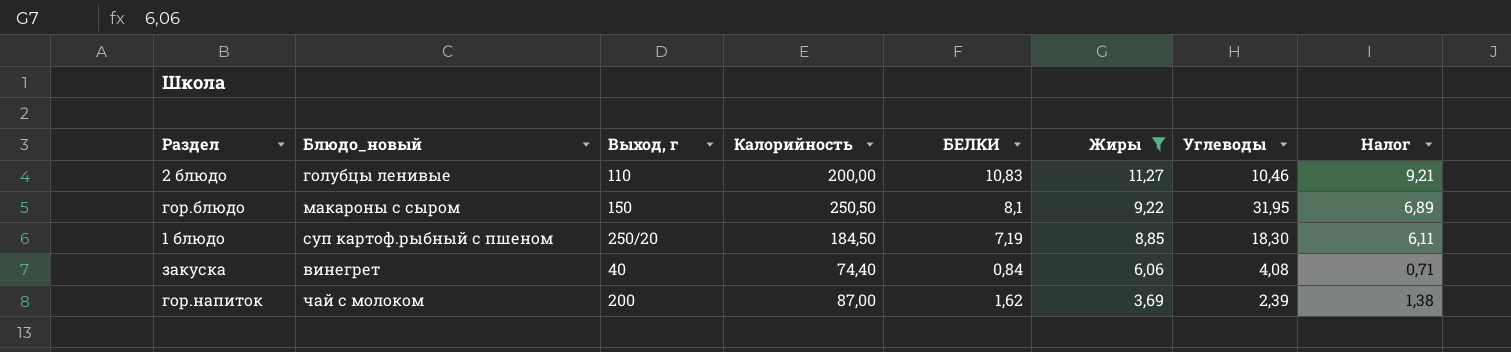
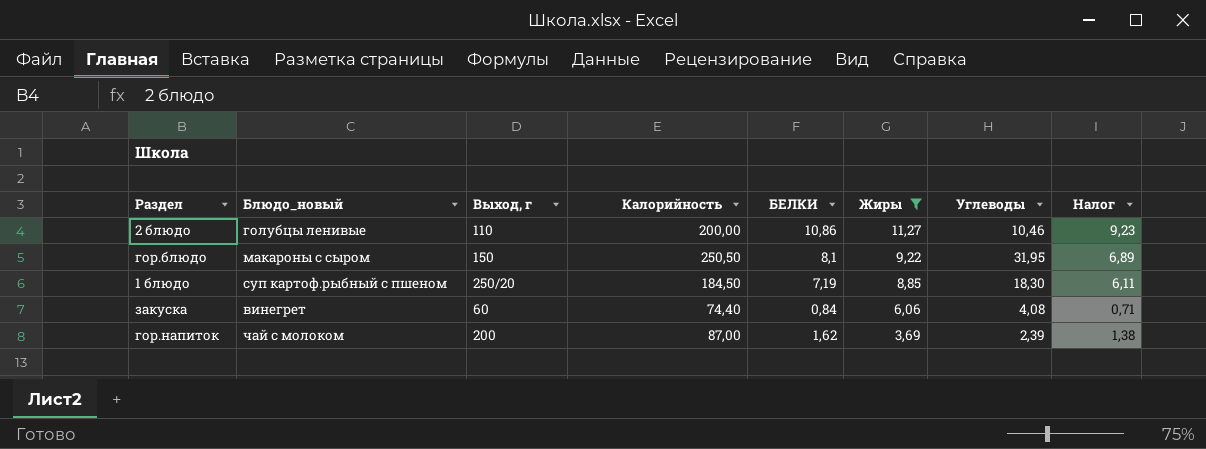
2 блюдо | БЕЛКИ: 10,83 -> 10,86
2 блюдо | Налог: 9,21 -> 9,23
закуска | Выход, г: 40 -> 60

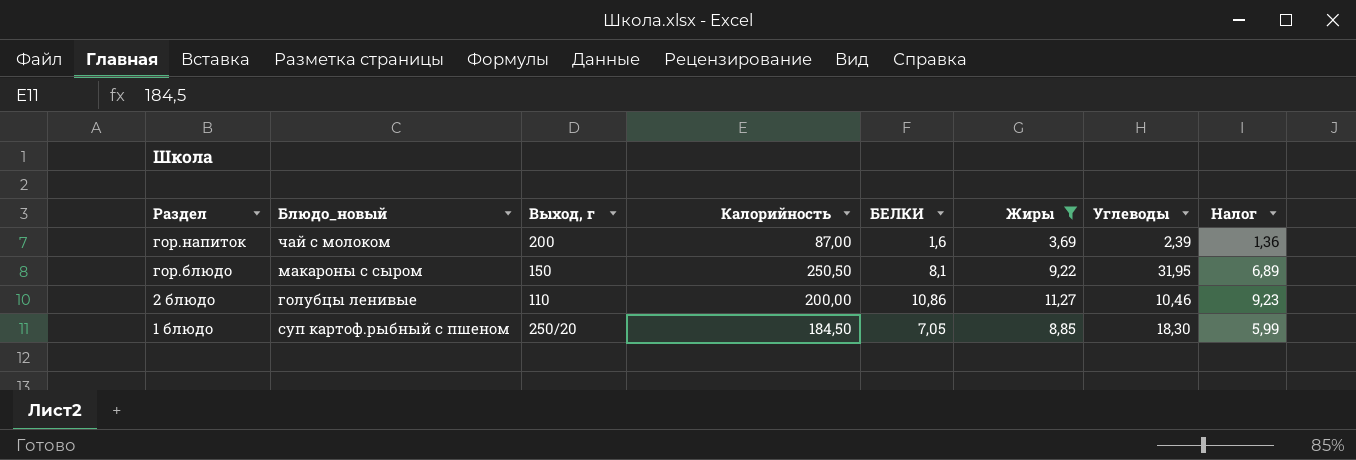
row order: Жиры descending -> Раздел descending
row закуска: винегрет | 60 | 74,40 | 0,84 | 6,06 | 4,08 | 0,71 -> none
гор.напиток | БЕЛКИ: 1,62 -> 1,6
гор.напиток | Налог: 1,38 -> 1,36
1 блюдо | БЕЛКИ: 7,19 -> 7,05
1 блюдо | Налог: 6,11 -> 5,99

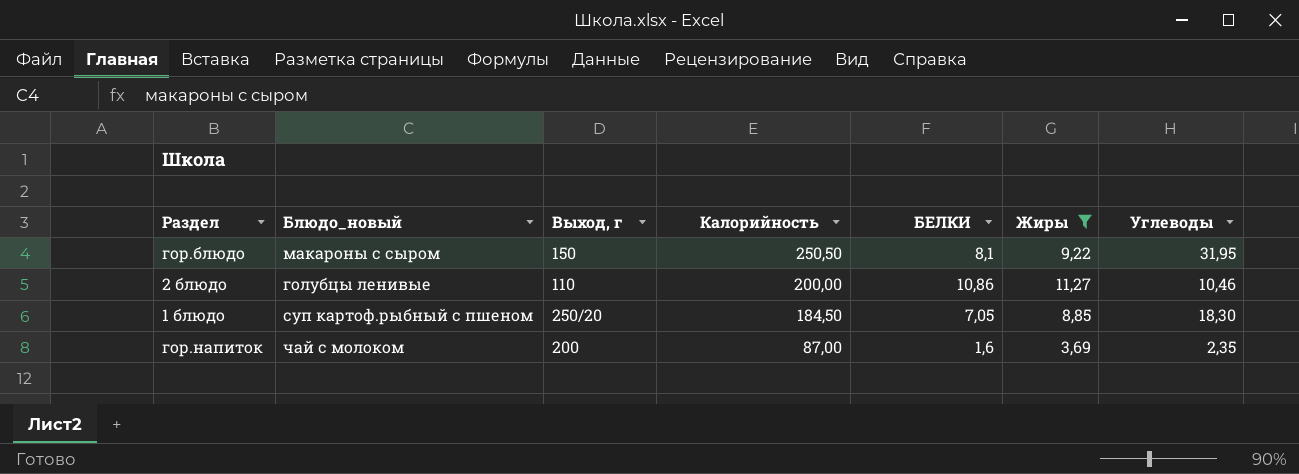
row order: Раздел descending -> Калорийность descending
column Налог | formula: [БЕЛКИ] * 0,85 -> none
гор.напиток | Углеводы: 2,39 -> 2,35

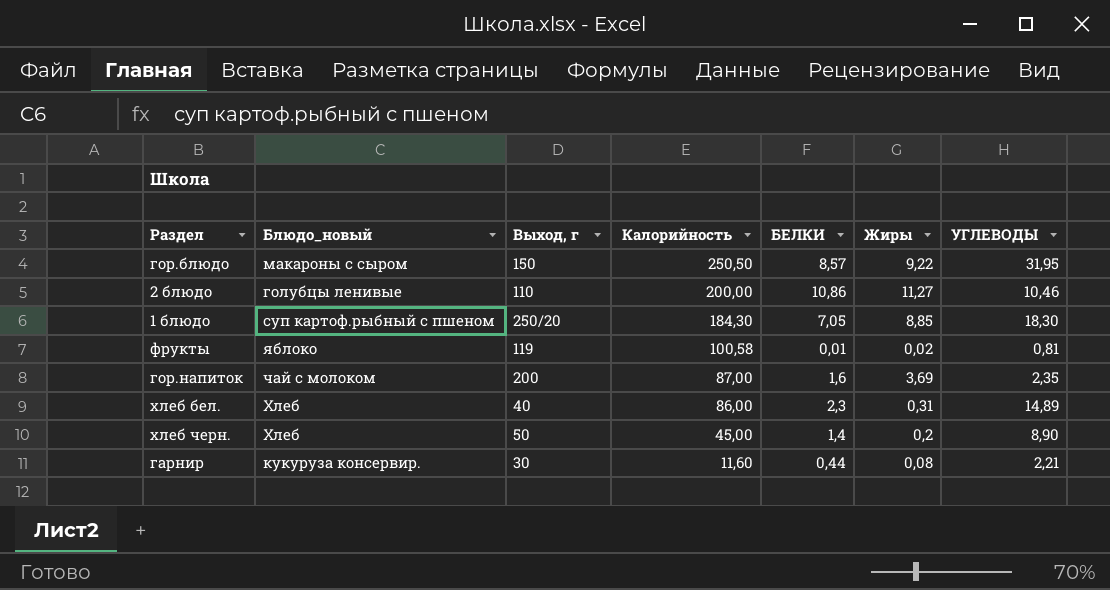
filter: Жиры >= 3,69 -> none
column name: Углеводы -> УГЛЕВОДЫ
гор.блюдо | БЕЛКИ: 8,1 -> 8,57
1 блюдо | Калорийность: 184,50 -> 184,30

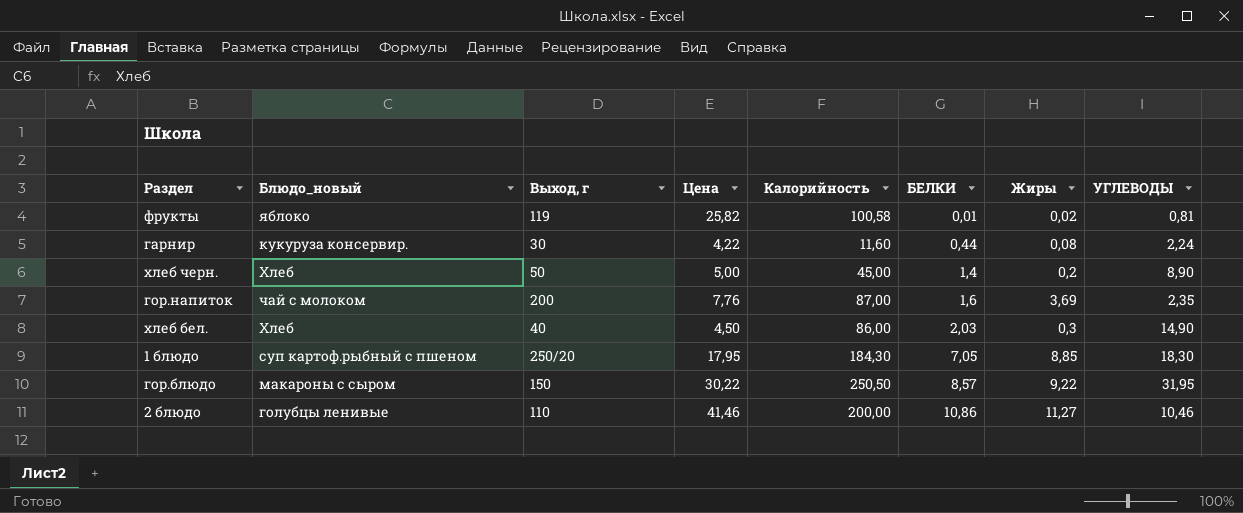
row order: Калорийность descending -> БЕЛКИ ascending
column Цена | position: none -> 4
гарнир | УГЛЕВОДЫ: 2,21 -> 2,24
хлеб бел. | БЕЛКИ: 2,3 -> 2,03
хлеб бел. | Жиры: 0,31 -> 0,3
хлеб бел. | УГЛЕВОДЫ: 14,89 -> 14,90

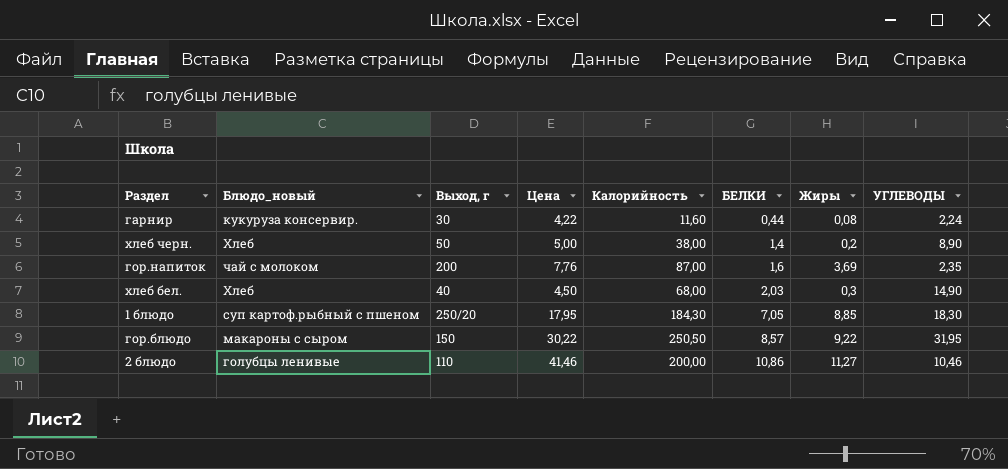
row фрукты: яблоко | 119 | 25,82 | 100,58 | 0,01 | 0,02 | 0,81 -> none
хлеб черн. | Калорийность: 45,00 -> 38,00
хлеб бел. | Калорийность: 86,00 -> 68,00

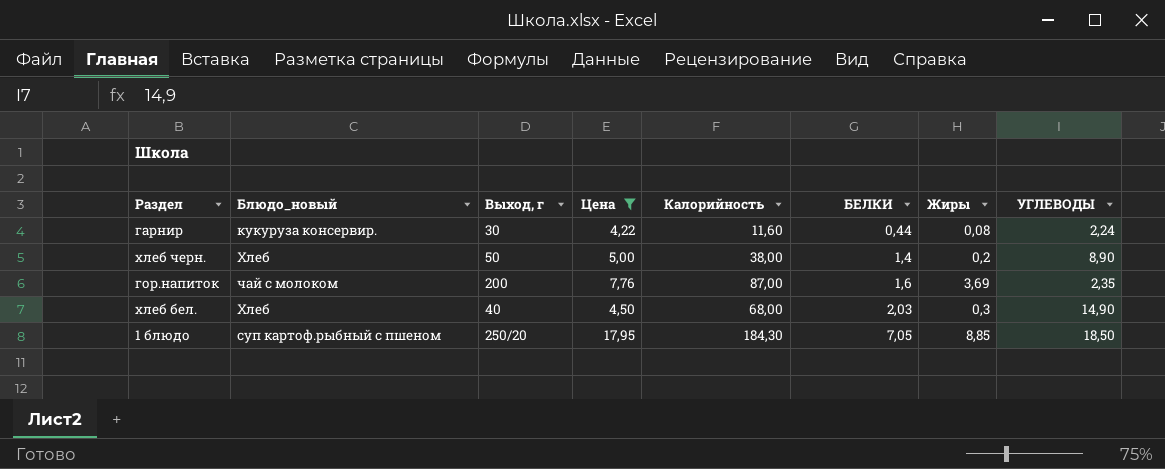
filter: none -> Цена <= 17,95
1 блюдо | УГЛЕВОДЫ: 18,30 -> 18,50

